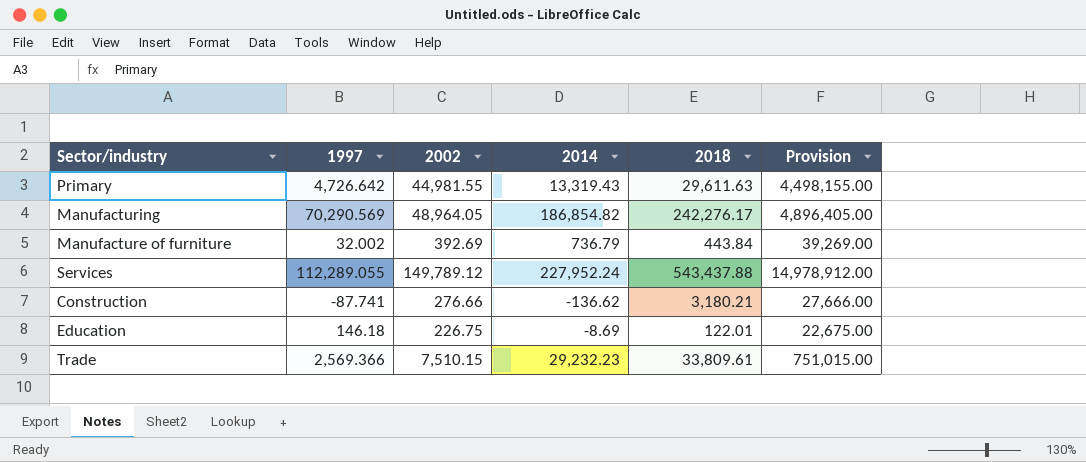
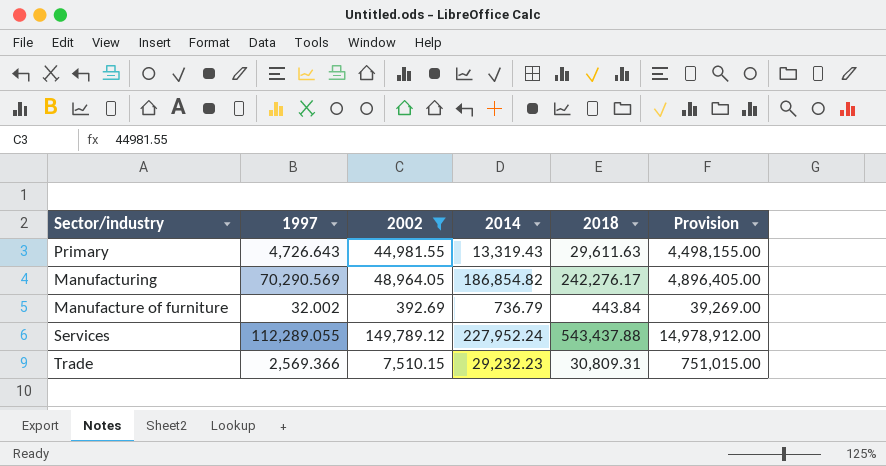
filter: none -> 2002 >= 392.69
Primary | 1997: 4,726.642 -> 4,726.643
Trade | 2018: 33,809.61 -> 30,809.31

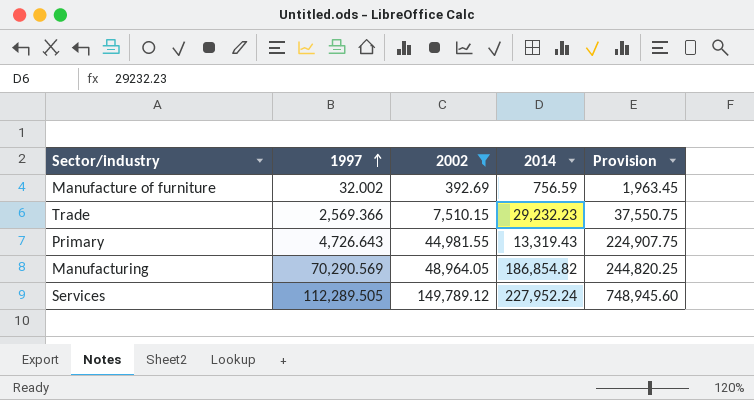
row order: none -> 1997 ascending
column 2018 | position: 5 -> none
column Provision | formula: [2002] * 100 -> [2002] * 5
Manufacture of furniture | 2014: 736.79 -> 756.59
Services | 1997: 112,289.055 -> 112,289.505

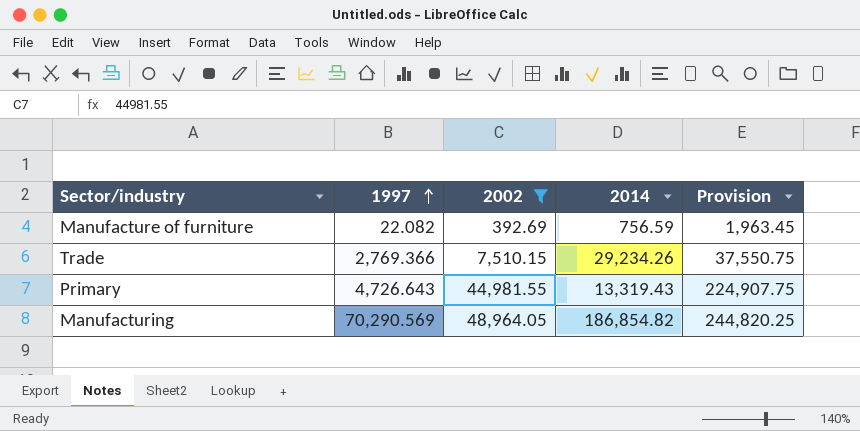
row Services: 112,289.505 | 149,789.12 | 227,952.24 | 748,945.60 -> none
Manufacture of furniture | 1997: 32.002 -> 22.082
Trade | 1997: 2,569.366 -> 2,769.366
Trade | 2014: 29,232.23 -> 29,234.26

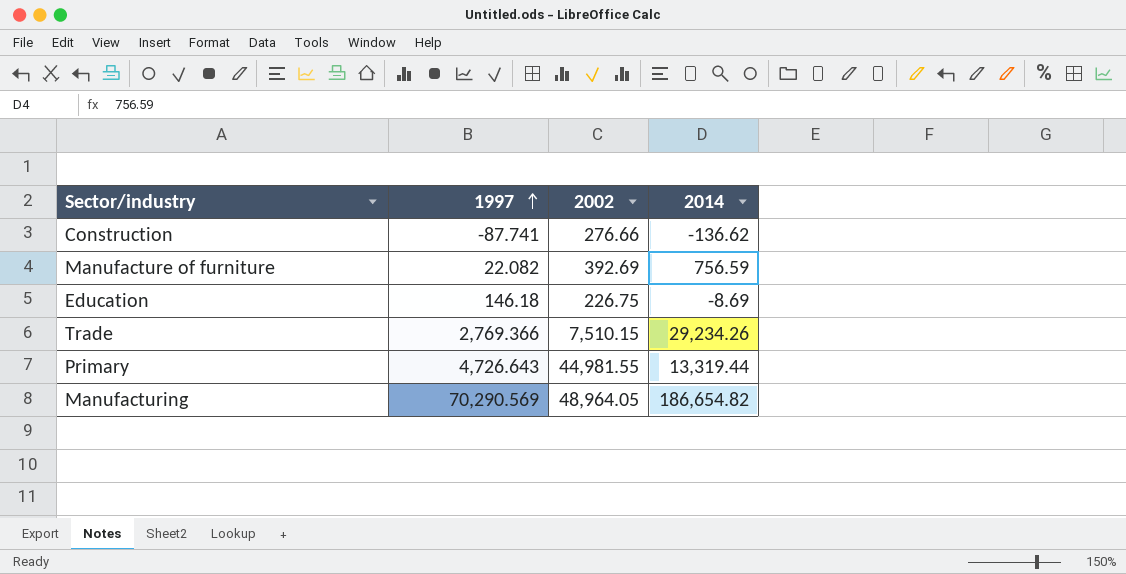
filter: 2002 >= 392.69 -> none
column Provision | formula: [2002] * 5 -> none
Primary | 2014: 13,319.43 -> 13,319.44
Manufacturing | 2014: 186,854.82 -> 186,654.82

